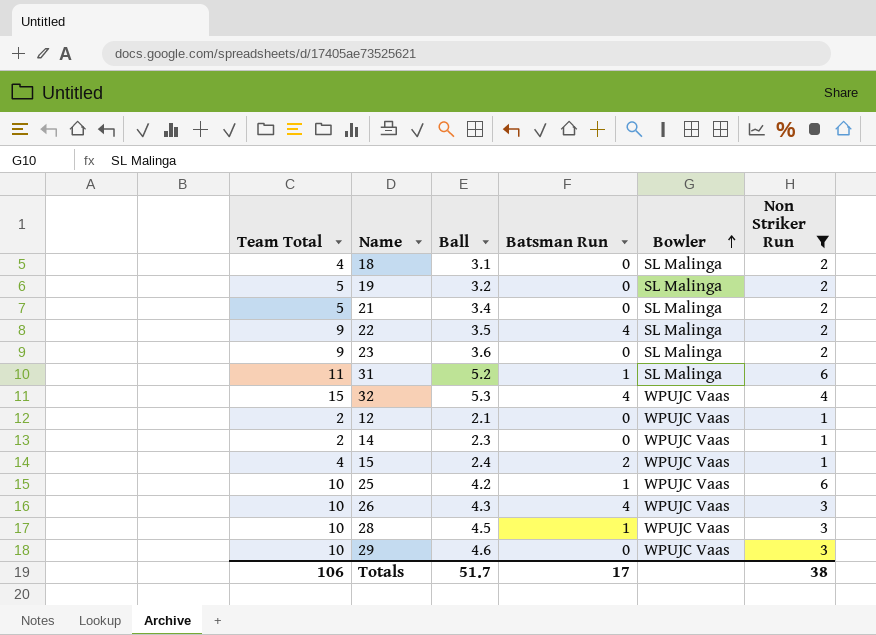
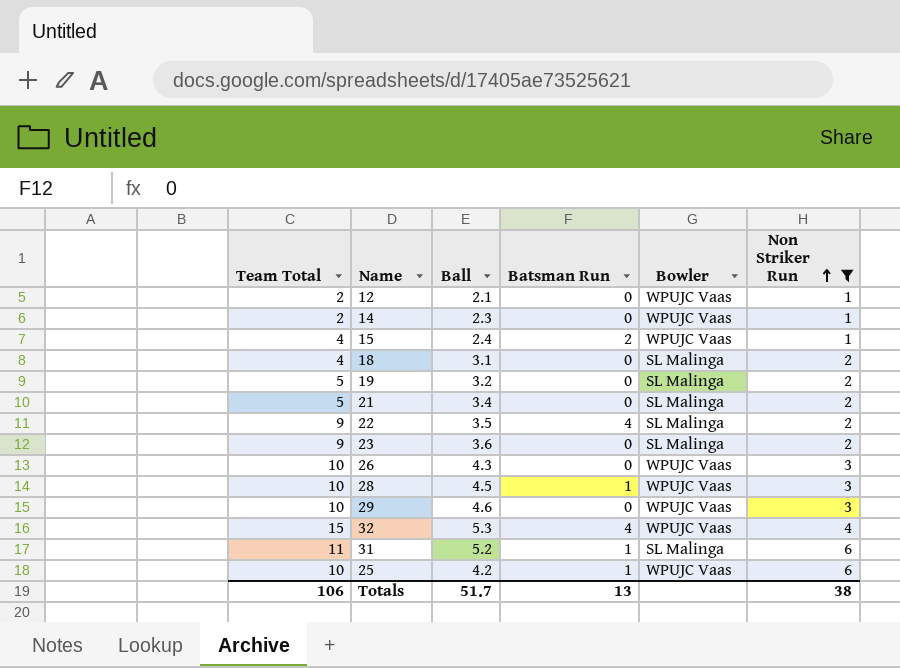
row order: Bowler ascending -> Non Striker Run ascending
26 | Batsman Run: 4 -> 0
Totals | Batsman Run: 17 -> 13

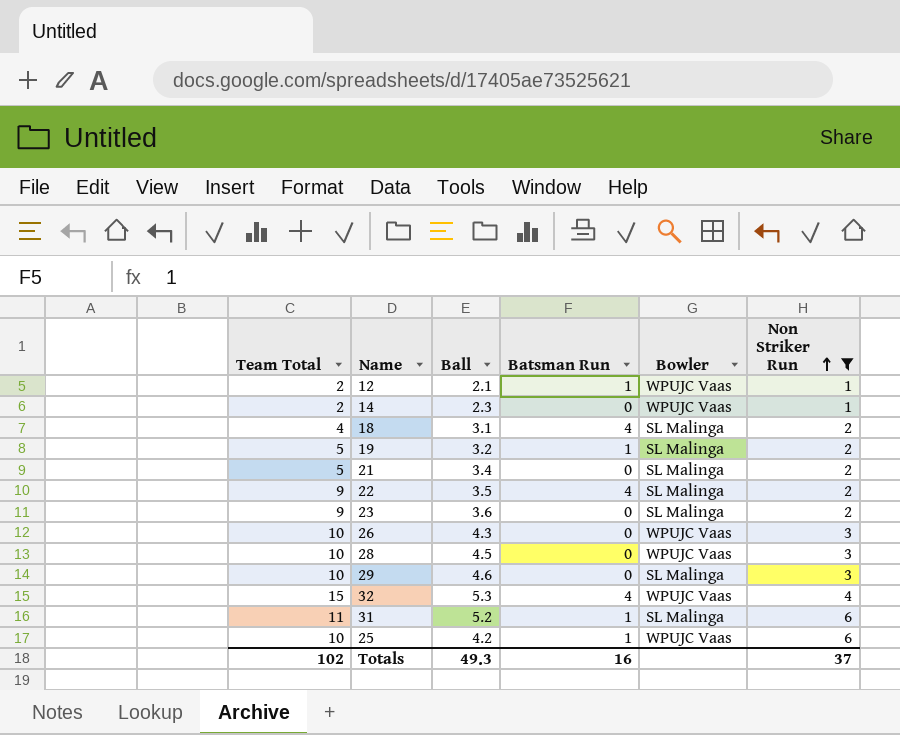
row 15: 4 | 2.4 | 2 | WPUJC Vaas | 1 -> none
12 | Batsman Run: 0 -> 1
18 | Batsman Run: 0 -> 4
19 | Batsman Run: 0 -> 1
28 | Batsman Run: 1 -> 0
29 | Bowler: WPUJC Vaas -> SL Malinga
Totals | Team Total: 106 -> 102
Totals | Ball: 51.7 -> 49.3
Totals | Batsman Run: 13 -> 16
Totals | Non Striker Run: 38 -> 37

